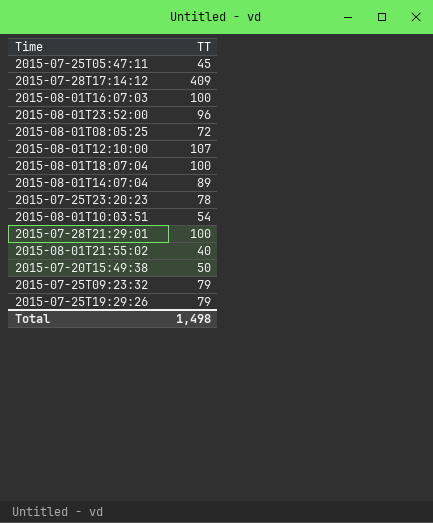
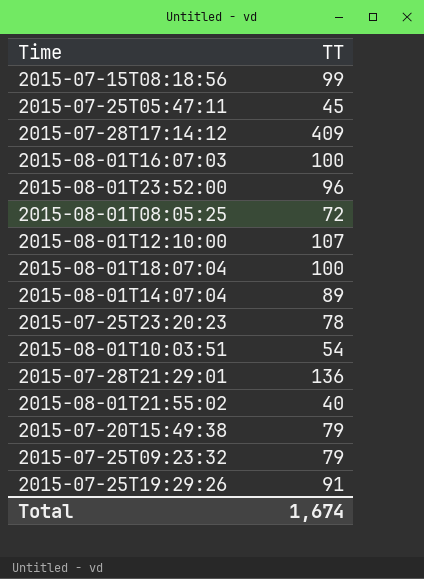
row 2015-07-15T08:18:56: none -> 99
2015-07-28T21:29:01 | TT: 100 -> 136
2015-07-20T15:49:38 | TT: 50 -> 79
2015-07-25T19:29:26 | TT: 79 -> 91
Total | TT: 1,498 -> 1,674

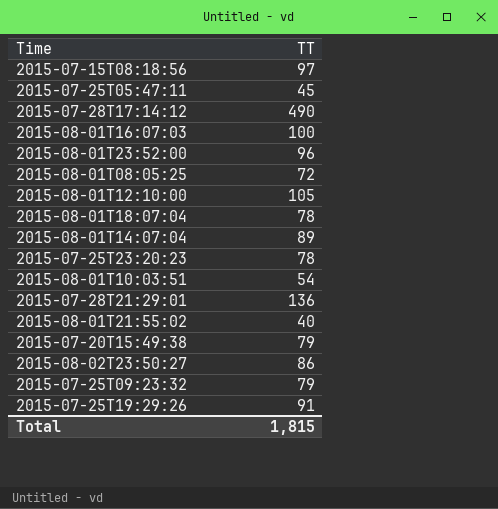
2015-07-15T08:18:56 | TT: 99 -> 97
2015-07-28T17:14:12 | TT: 409 -> 490
2015-08-01T12:10:00 | TT: 107 -> 105
2015-08-01T18:07:04 | TT: 100 -> 78
row 2015-08-02T23:50:27: none -> 86
Total | TT: 1,674 -> 1,815

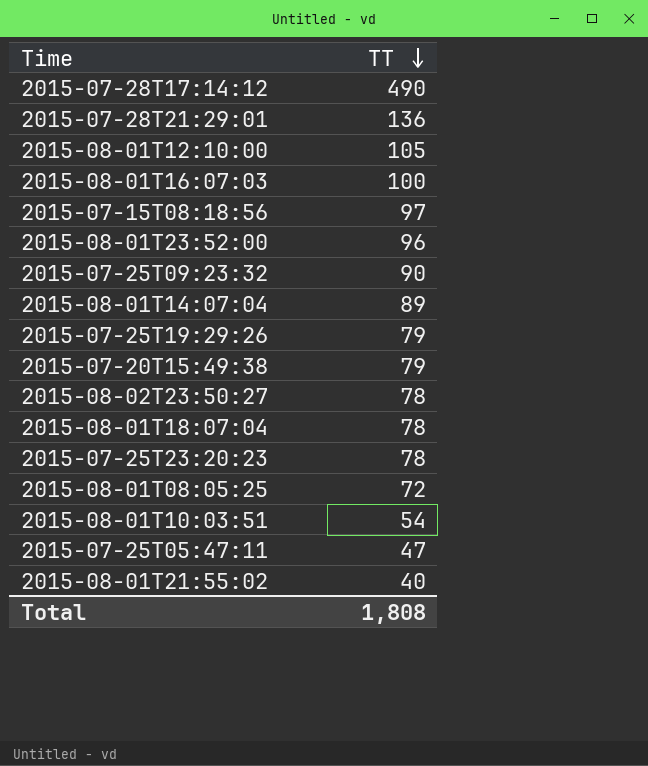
row order: none -> TT descending
2015-07-25T09:23:32 | TT: 79 -> 90
2015-07-25T19:29:26 | TT: 91 -> 79
2015-08-02T23:50:27 | TT: 86 -> 78
2015-07-25T05:47:11 | TT: 45 -> 47
Total | TT: 1,815 -> 1,808

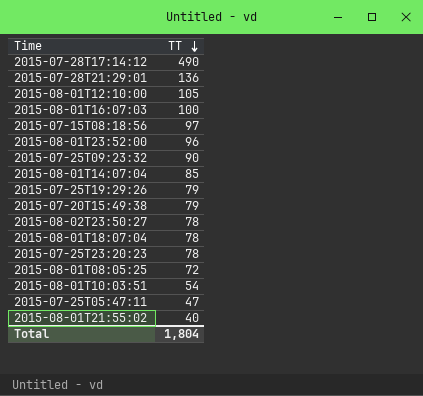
2015-08-01T14:07:04 | TT: 89 -> 85
Total | TT: 1,808 -> 1,804

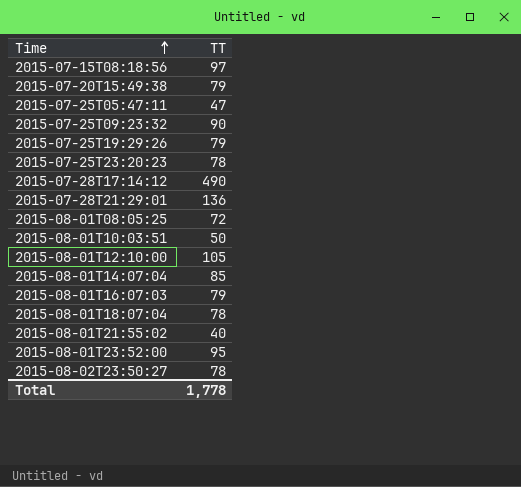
row order: TT descending -> Time ascending
2015-08-01T10:03:51 | TT: 54 -> 50
2015-08-01T16:07:03 | TT: 100 -> 79
2015-08-01T23:52:00 | TT: 96 -> 95
Total | TT: 1,804 -> 1,778

